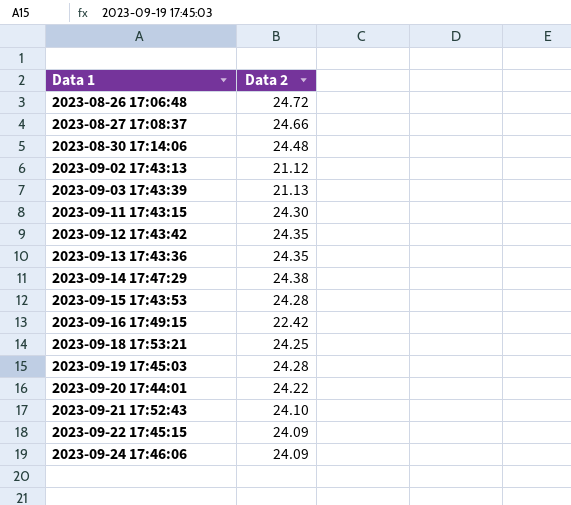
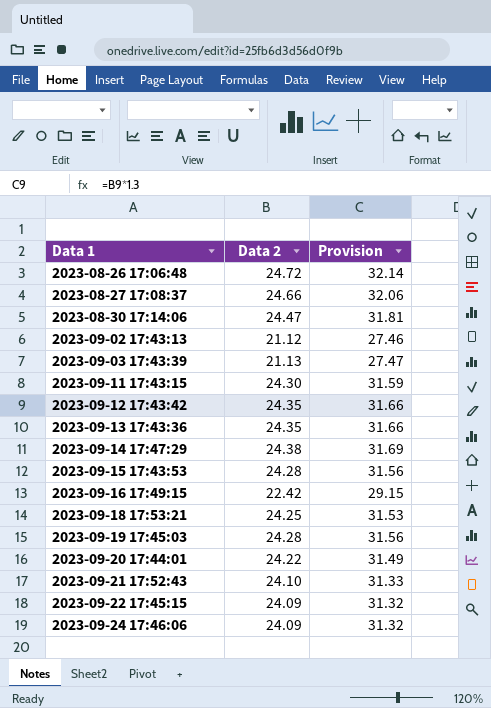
column Provision | formula: none -> [Data 2] * 1.3
2023-08-30 17:14:06 | Data 2: 24.48 -> 24.47

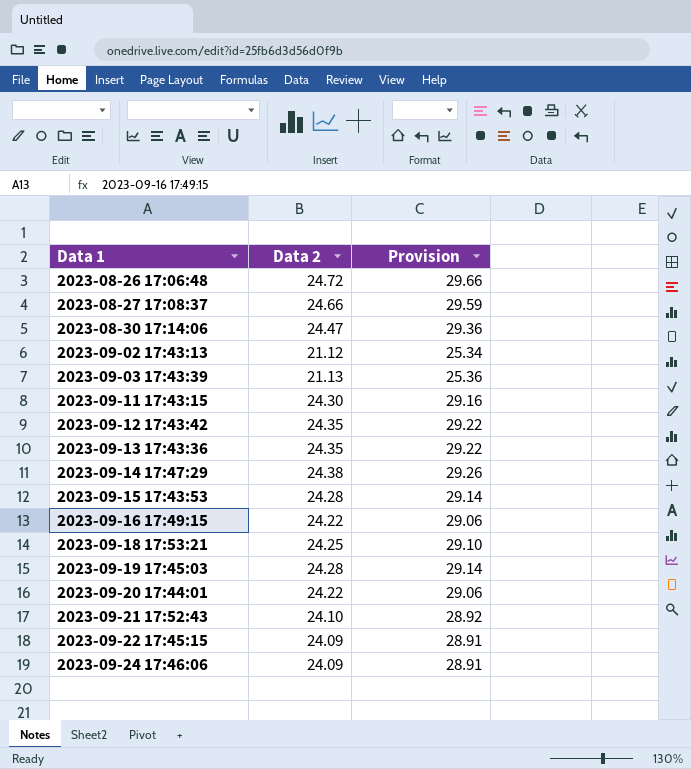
column Provision | formula: [Data 2] * 1.3 -> [Data 2] * 1.2
2023-09-16 17:49:15 | Data 2: 22.42 -> 24.22

